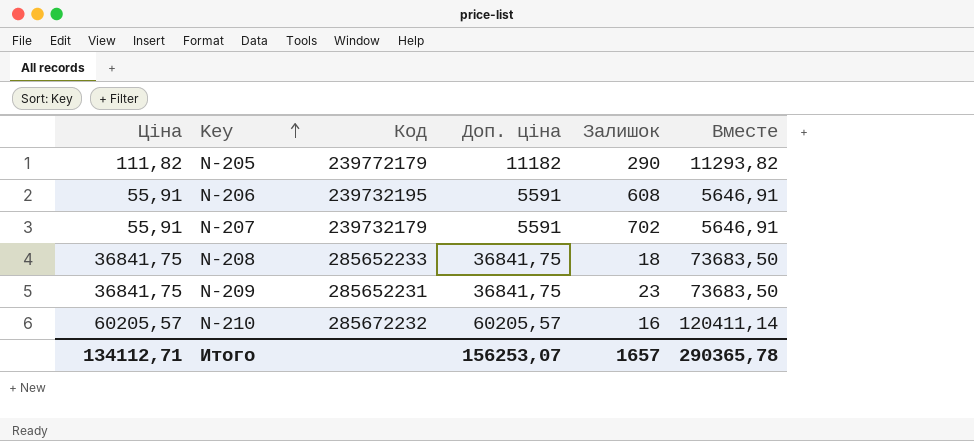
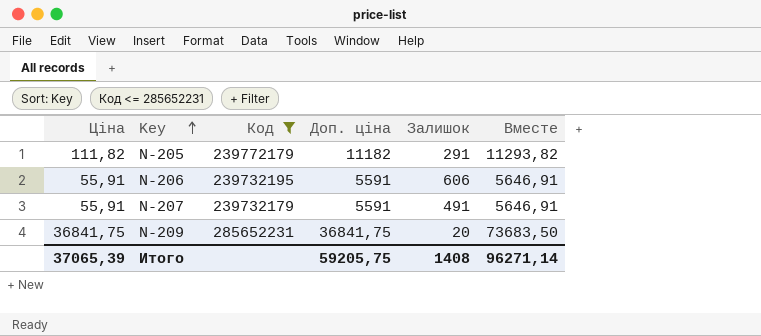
filter: none -> Код <= 285652231
N-205 | Залишок: 290 -> 291
N-206 | Залишок: 608 -> 606
N-207 | Залишок: 702 -> 491
N-209 | Залишок: 23 -> 20
Итого | Ціна: 134112,71 -> 37065,39
Итого | Доп. ціна: 156253,07 -> 59205,75
Итого | Залишок: 1657 -> 1408
Итого | Вместе: 290365,78 -> 96271,14

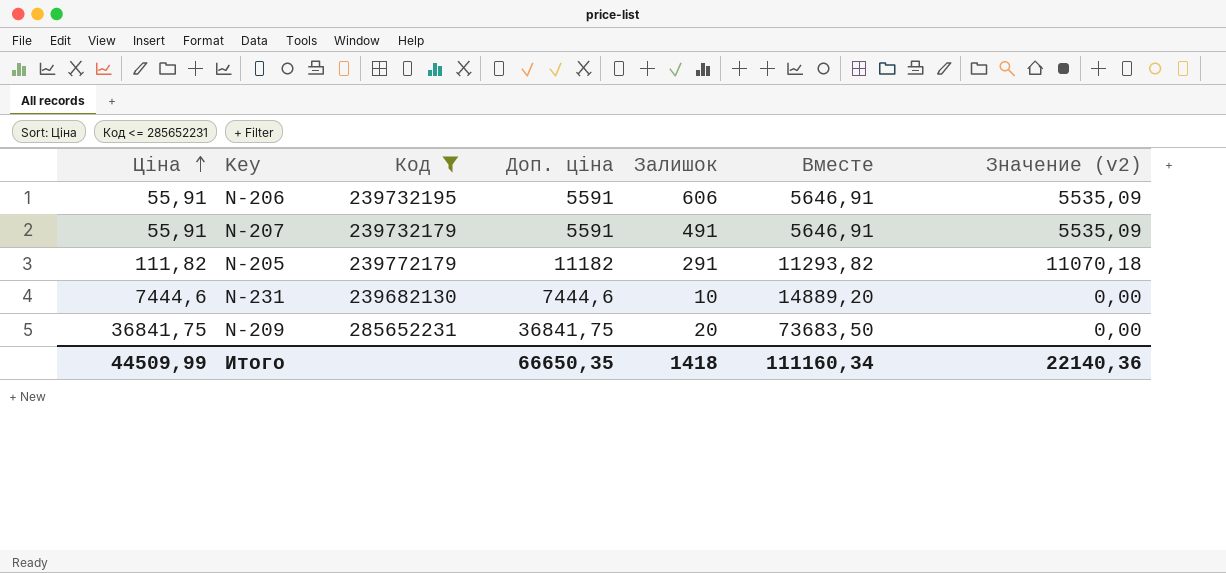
row order: Key ascending -> Ціна ascending
column Значение (v2) | formula: none -> [Доп. ціна] - [Ціна]
row N-231: none -> 7444,6 | 239682130 | 7444,6 | 10 | 14889,20 | 0,00
Итого | Ціна: 37065,39 -> 44509,99
Итого | Доп. ціна: 59205,75 -> 66650,35
Итого | Залишок: 1408 -> 1418
Итого | Вместе: 96271,14 -> 111160,34

